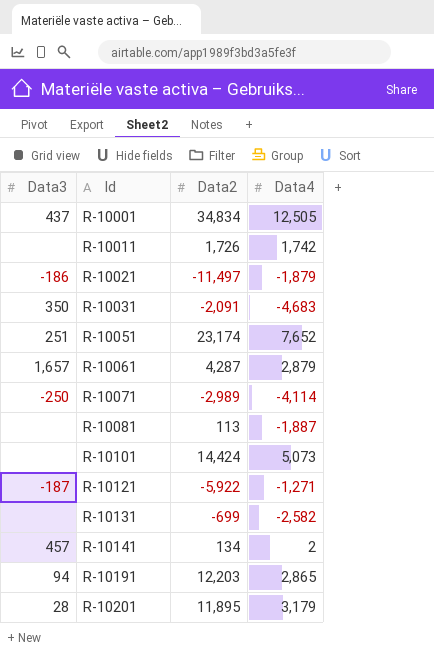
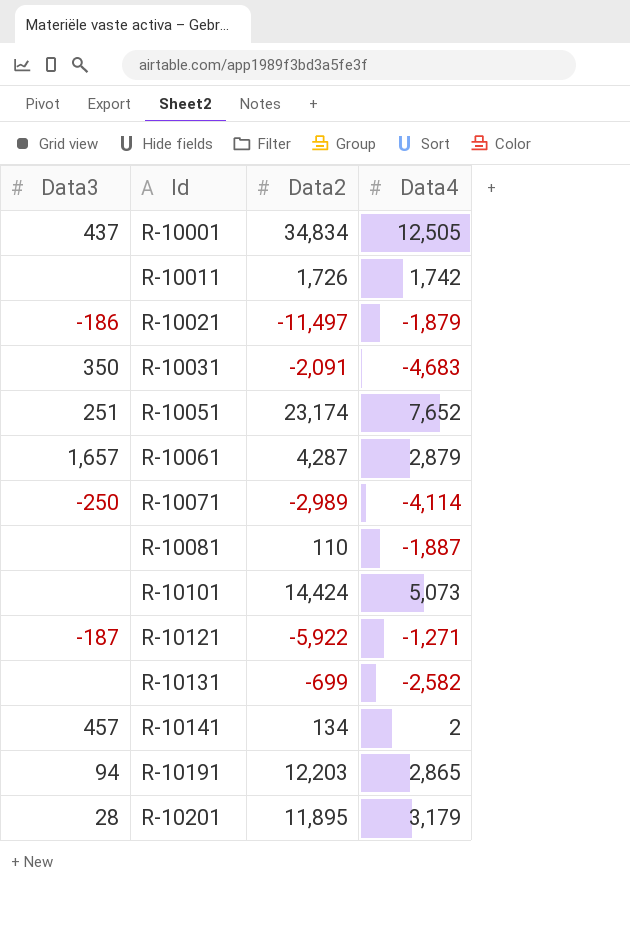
R-10081 | Data2: 113 -> 110

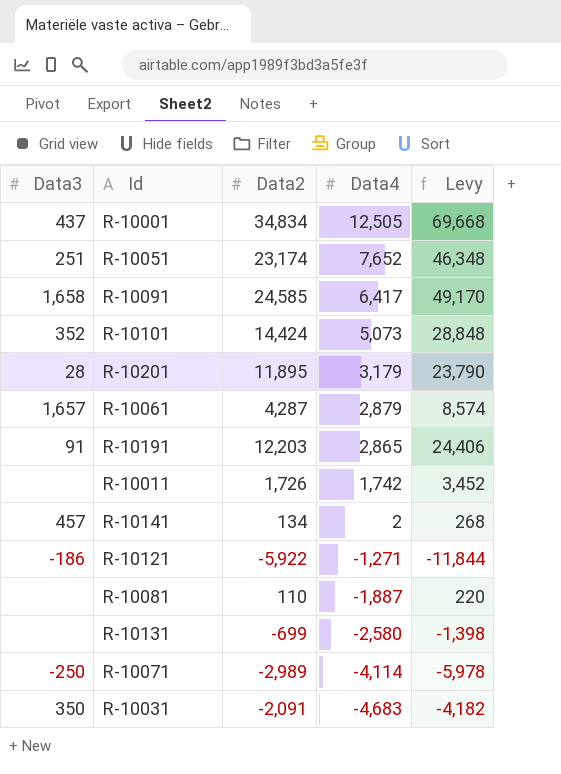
row order: Id ascending -> Data4 descending
column Levy | formula: none -> [Data2] * 2
row R-10021: -186 | -11,497 | -1,879 -> none
row R-10091: none -> 1,658 | 24,585 | 6,417 | 49,170
R-10101 | Data3: none -> 352
R-10191 | Data3: 94 -> 91
R-10121 | Data3: -187 -> -186
R-10131 | Data4: -2,582 -> -2,580

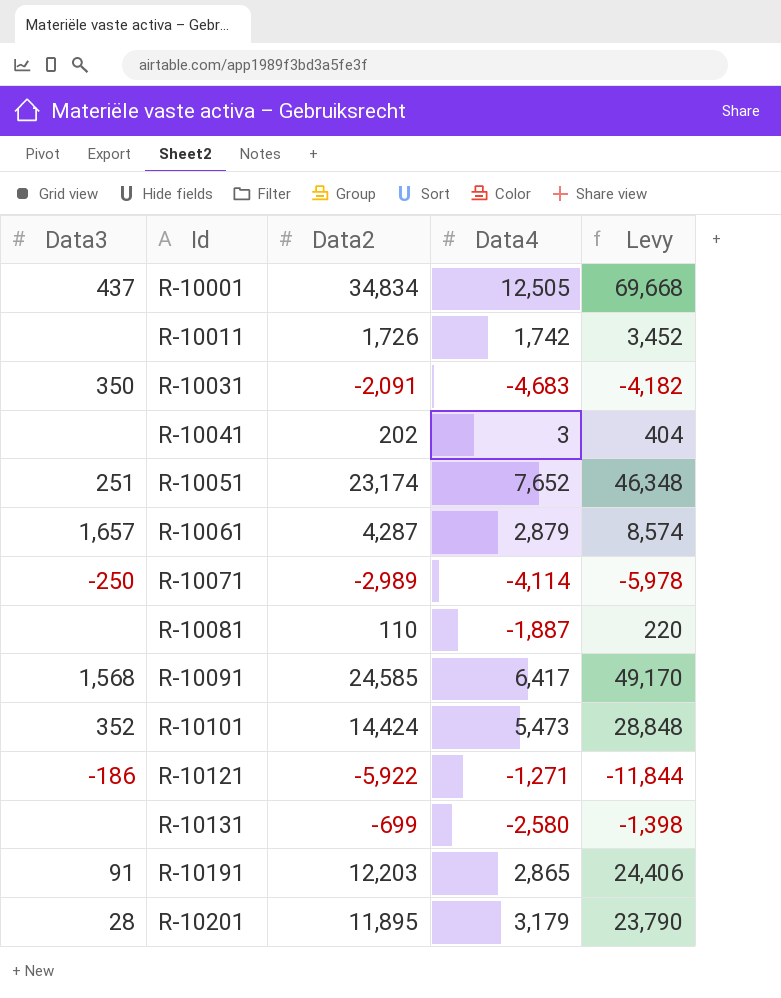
row order: Data4 descending -> Id ascending
row R-10141: 457 | 134 | 2 | 268 -> none
row R-10041: none -> none | 202 | 3 | 404
R-10091 | Data3: 1,658 -> 1,568
R-10101 | Data4: 5,073 -> 5,473

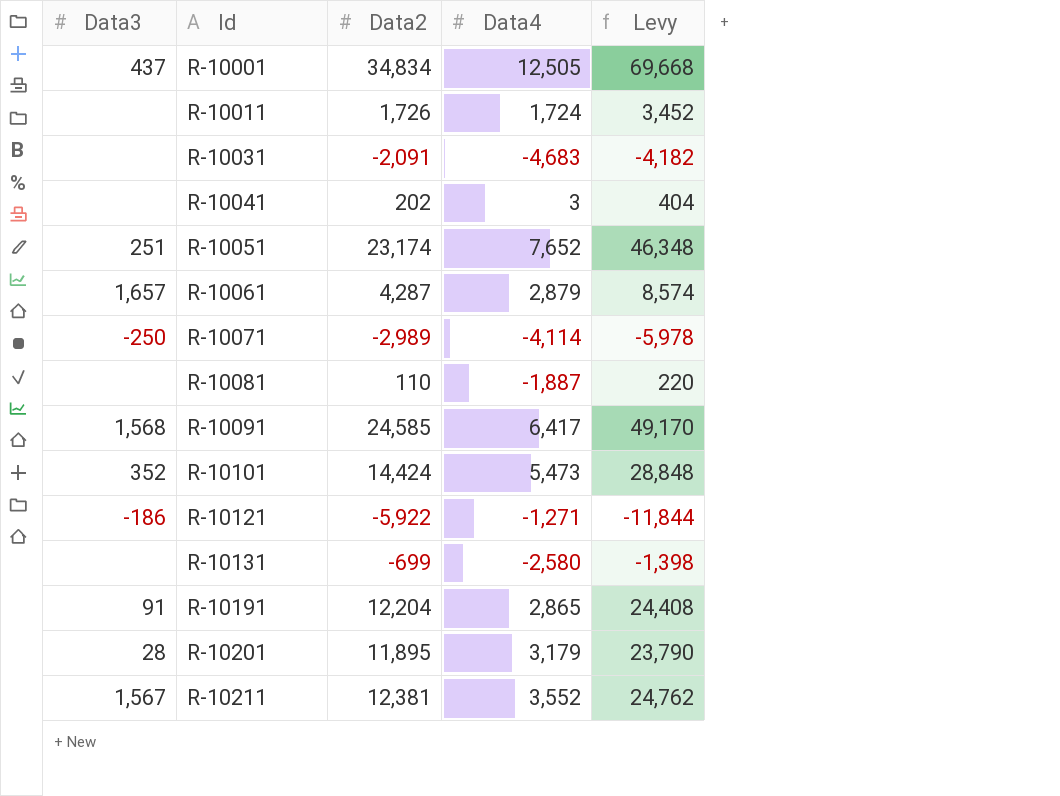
R-10011 | Data4: 1,742 -> 1,724
R-10031 | Data3: 350 -> none
R-10191 | Data2: 12,203 -> 12,204
R-10191 | Levy: 24,406 -> 24,408
row R-10211: none -> 1,567 | 12,381 | 3,552 | 24,762

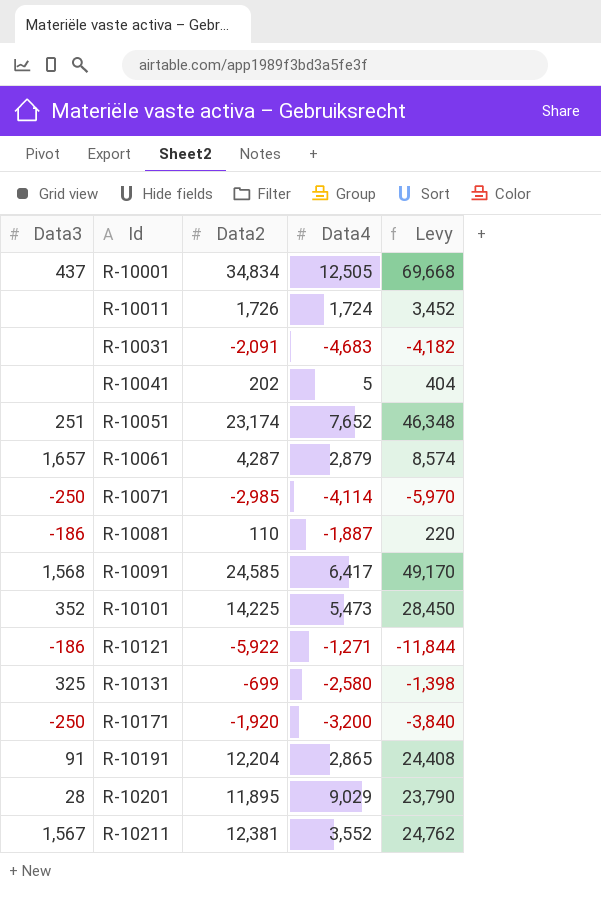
R-10041 | Data4: 3 -> 5
R-10071 | Data2: -2,989 -> -2,985
R-10071 | Levy: -5,978 -> -5,970
R-10081 | Data3: none -> -186
R-10101 | Data2: 14,424 -> 14,225
R-10101 | Levy: 28,848 -> 28,450
R-10131 | Data3: none -> 325
row R-10171: none -> -250 | -1,920 | -3,200 | -3,840
R-10201 | Data4: 3,179 -> 9,029

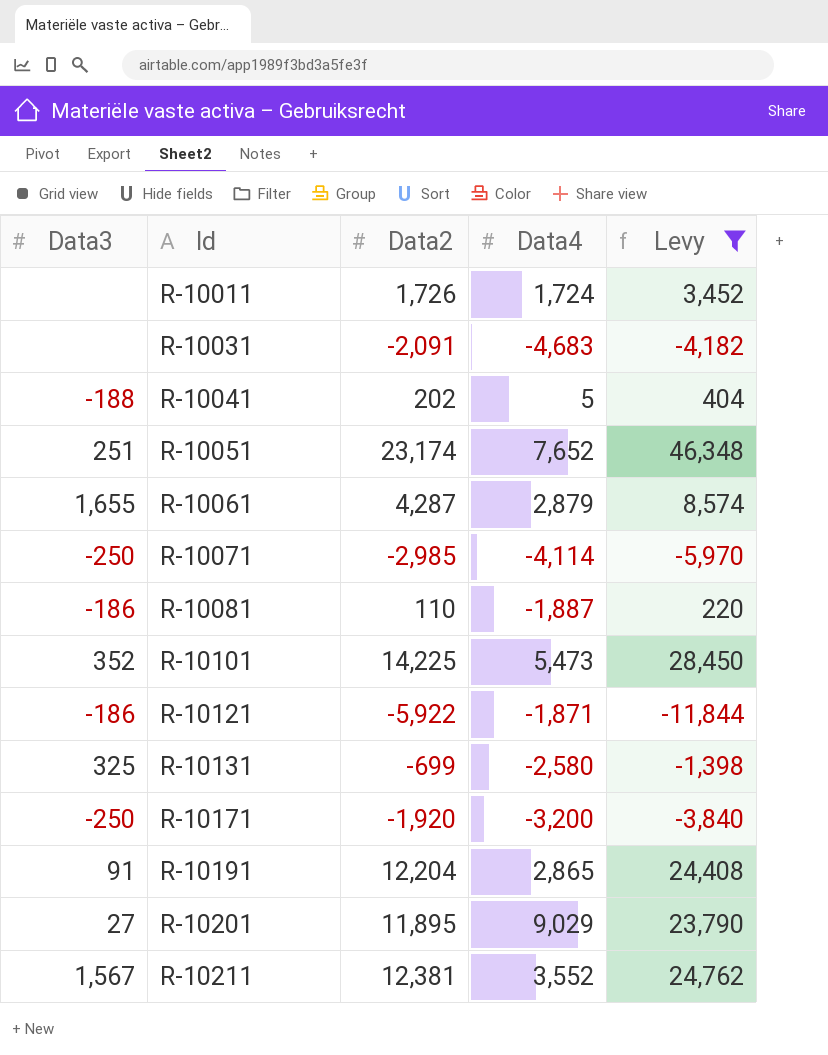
filter: none -> Levy <= 46,348
R-10041 | Data3: none -> -188
R-10061 | Data3: 1,657 -> 1,655
R-10121 | Data4: -1,271 -> -1,871
R-10201 | Data3: 28 -> 27

